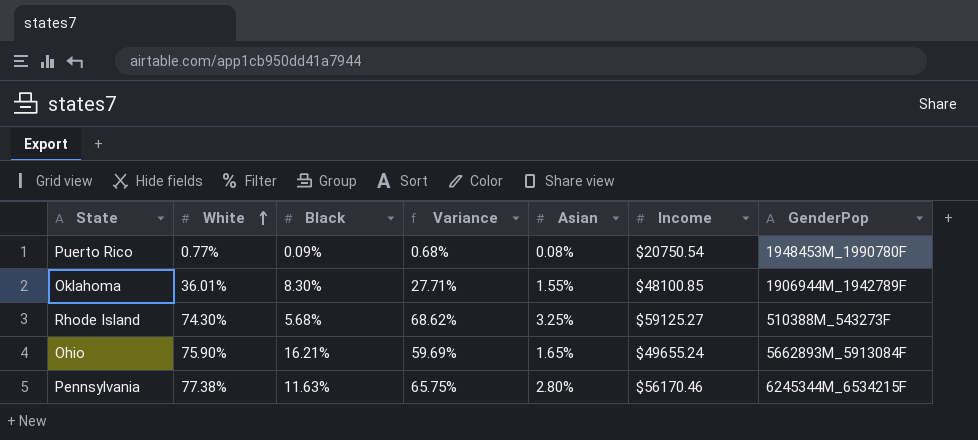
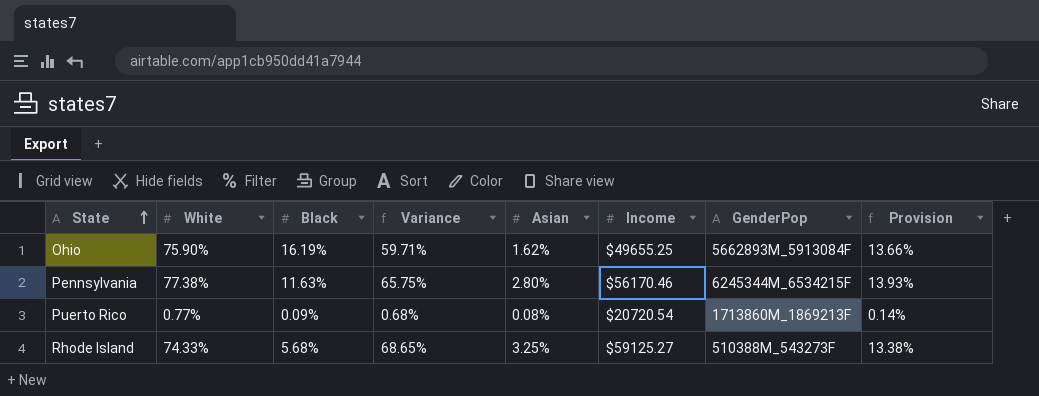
row order: White ascending -> State ascending
column Provision | formula: none -> [White] * 0.18
row Oklahoma: 36.01% | 8.30% | 27.71% | 1.55% | $48100.85 | 1906944M_1942789F -> none
Ohio | Black: 16.21% -> 16.19%
Ohio | Variance: 59.69% -> 59.71%
Ohio | Asian: 1.65% -> 1.62%
Ohio | Income: $49655.24 -> $49655.25
Puerto Rico | Income: $20750.54 -> $20720.54
Puerto Rico | GenderPop: 1948453M_1990780F -> 1713860M_1869213F
Rhode Island | White: 74.30% -> 74.33%
Rhode Island | Variance: 68.62% -> 68.65%

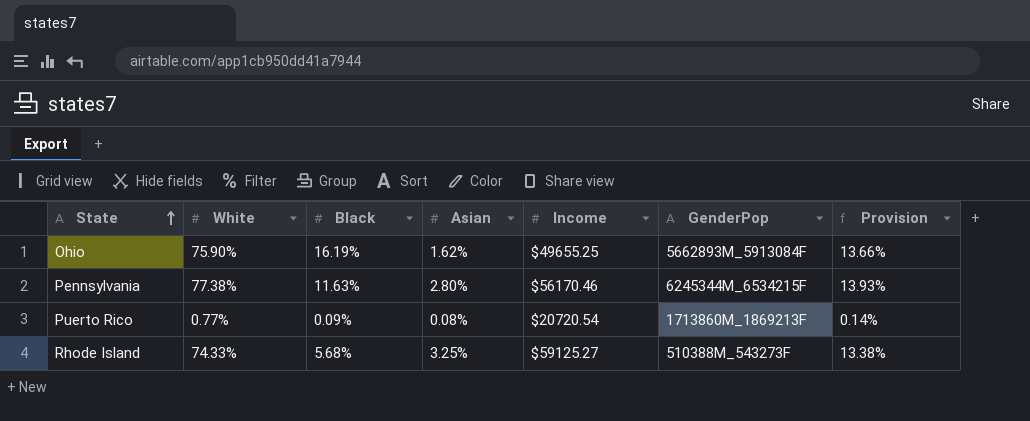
column Variance | formula: [White] - [Black] -> none

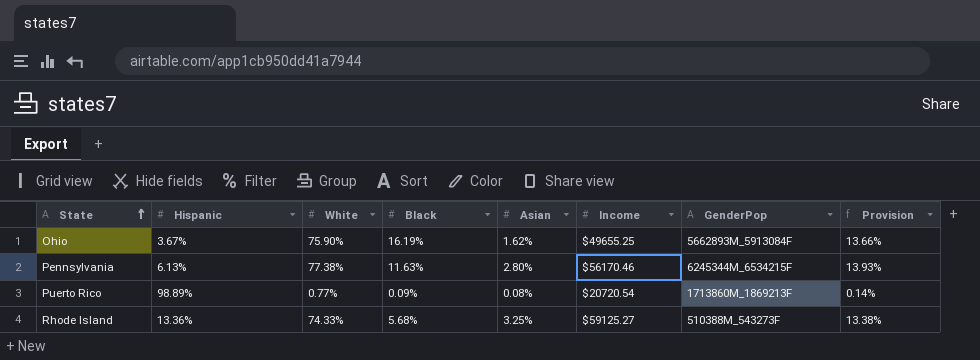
column Hispanic | position: none -> 2

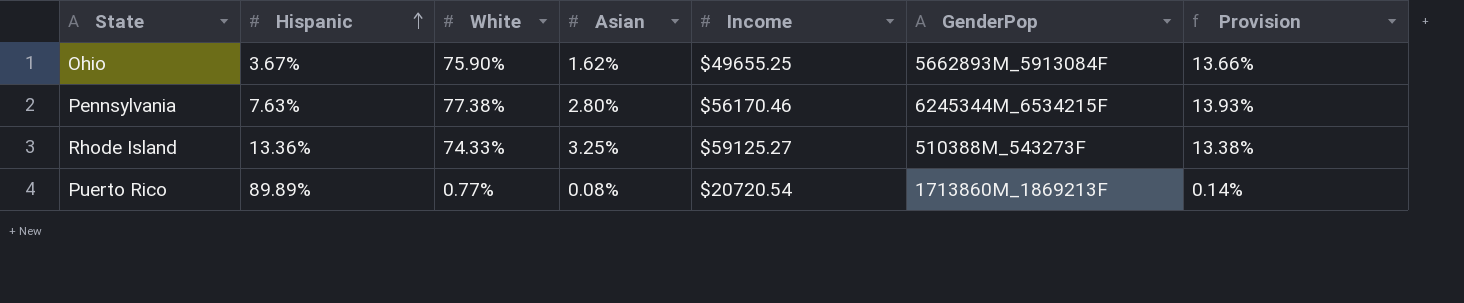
row order: State ascending -> Hispanic ascending
column Black | position: 4 -> none
Pennsylvania | Hispanic: 6.13% -> 7.63%
Puerto Rico | Hispanic: 98.89% -> 89.89%

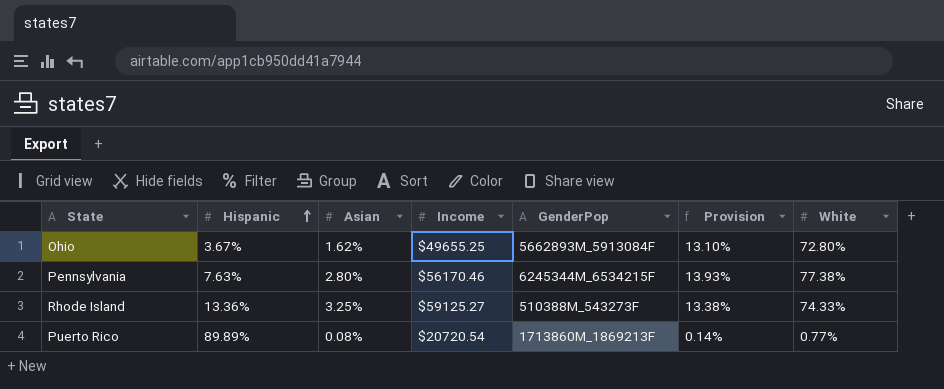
column White | position: 3 -> 7
Ohio | Provision: 13.66% -> 13.10%
Ohio | White: 75.90% -> 72.80%

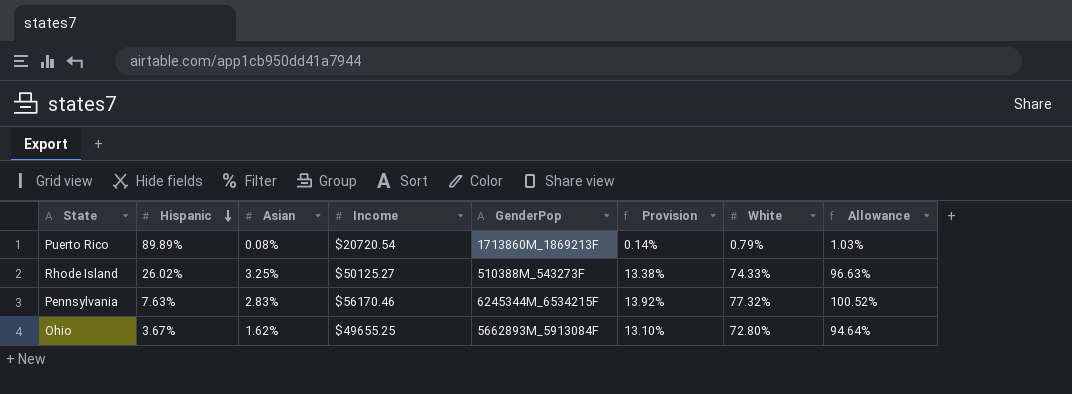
row order: Hispanic ascending -> Hispanic descending
column Allowance | formula: none -> [White] * 1.3
Puerto Rico | White: 0.77% -> 0.79%
Rhode Island | Hispanic: 13.36% -> 26.02%
Rhode Island | Income: $59125.27 -> $50125.27
Pennsylvania | Asian: 2.80% -> 2.83%
Pennsylvania | Provision: 13.93% -> 13.92%
Pennsylvania | White: 77.38% -> 77.32%

